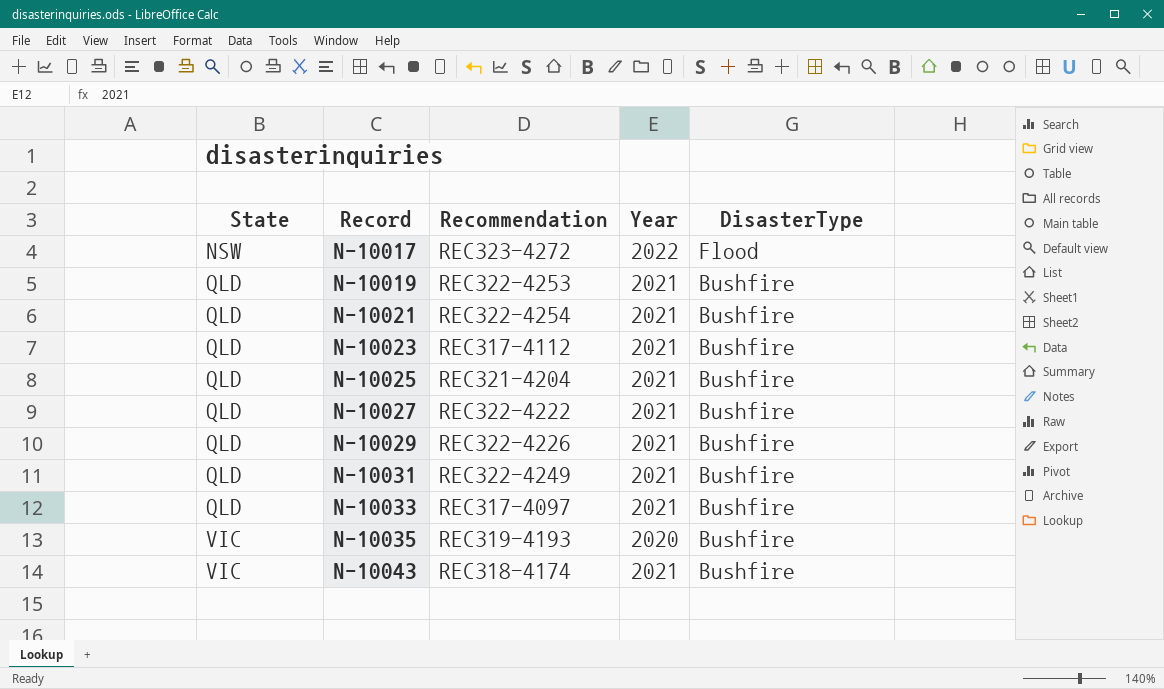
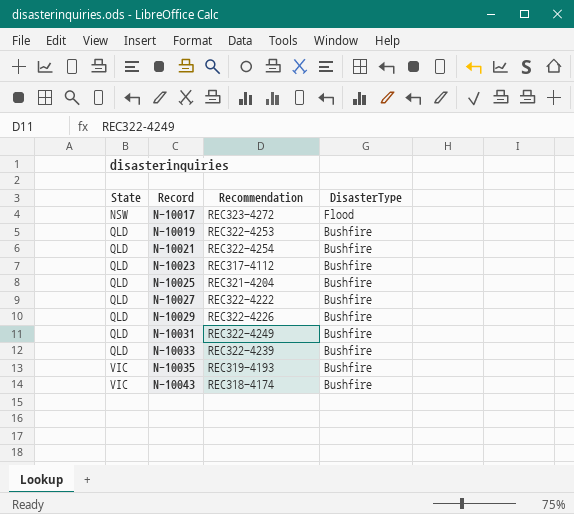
column Year | position: 4 -> none
N-10033 | Recommendation: REC317-4097 -> REC322-4239

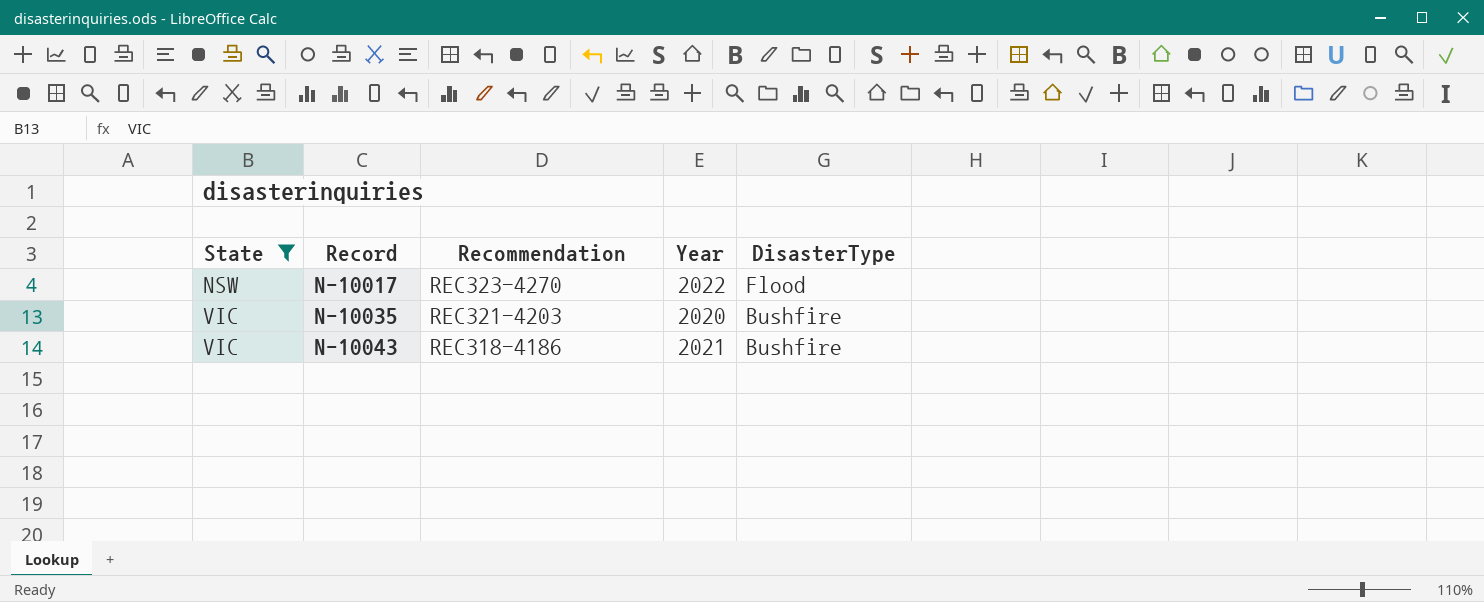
filter: none -> State != QLD
column Year | position: none -> 4
N-10017 | Recommendation: REC323-4272 -> REC323-4270
N-10035 | Recommendation: REC319-4193 -> REC321-4203
N-10043 | Recommendation: REC318-4174 -> REC318-4186

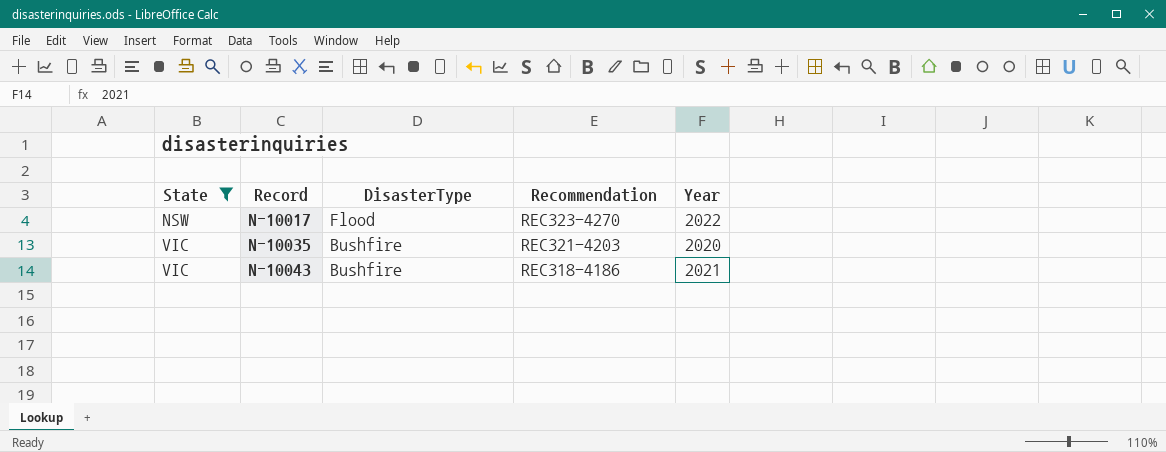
column DisasterType | position: 5 -> 3

